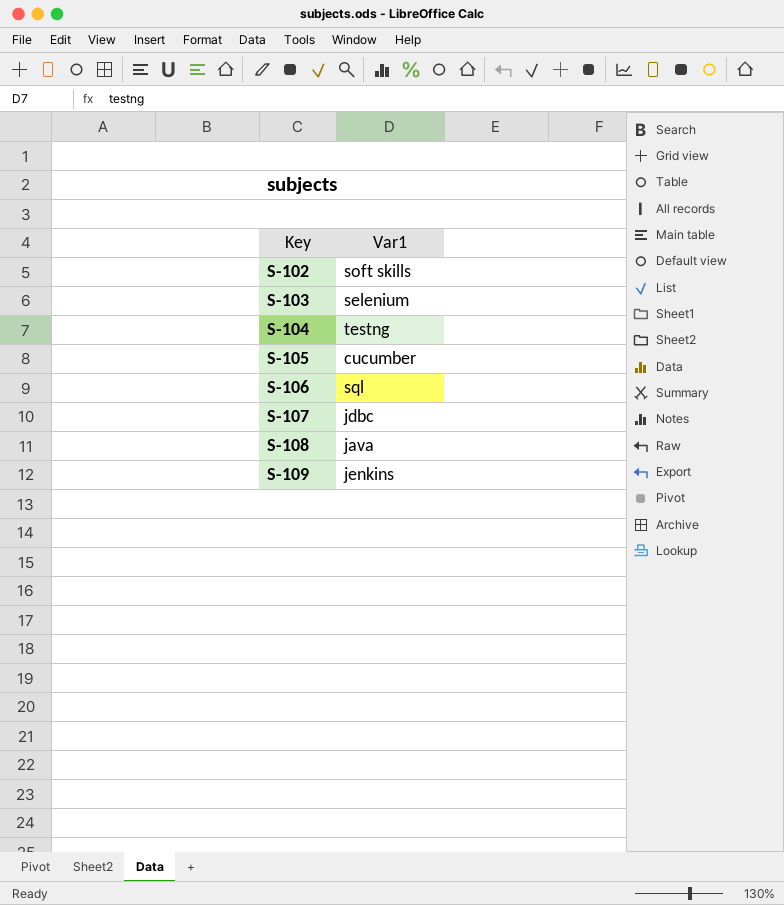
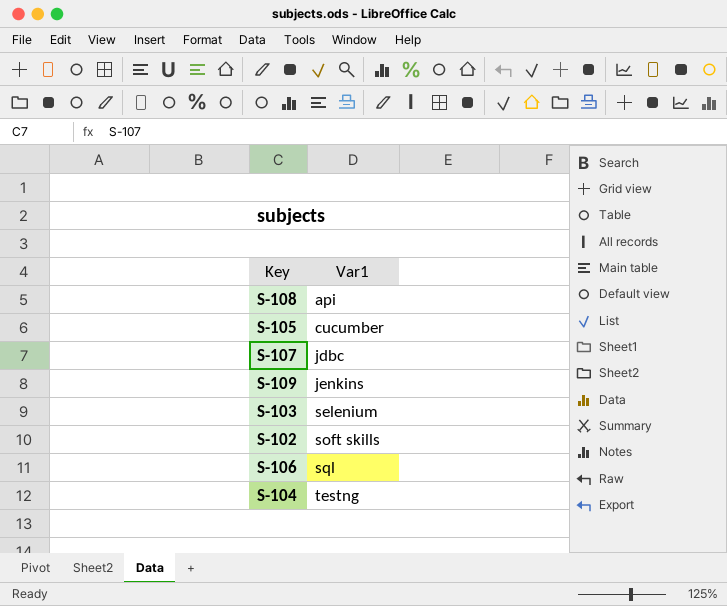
row order: Key ascending -> Var1 ascending
S-108 | Var1: java -> api

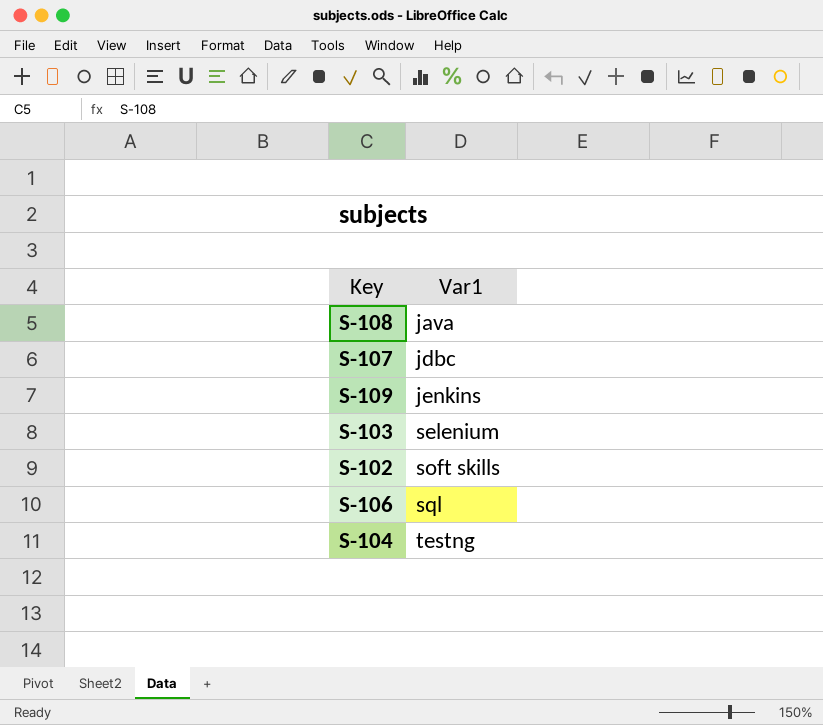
row S-105: cucumber -> none
S-108 | Var1: api -> java

